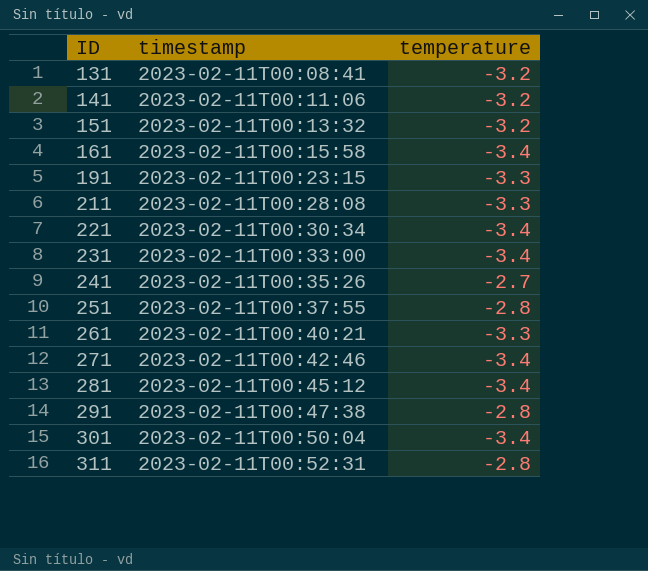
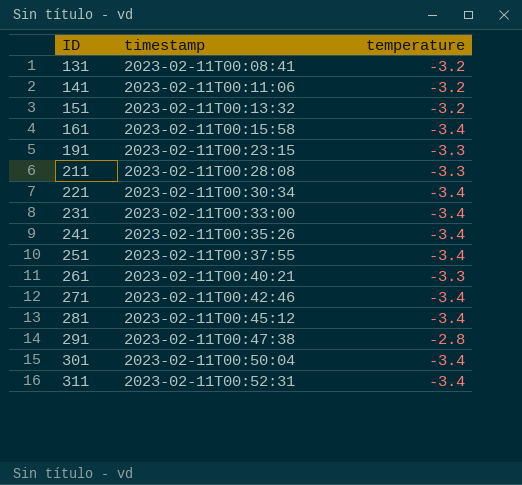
241 | temperature: -2.7 -> -3.4
251 | temperature: -2.8 -> -3.4
311 | temperature: -2.8 -> -3.4

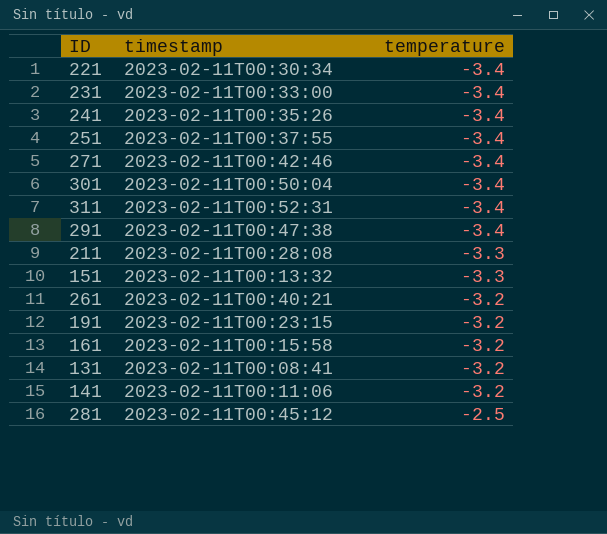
row order: ID ascending -> temperature ascending
291 | temperature: -2.8 -> -3.4
151 | temperature: -3.2 -> -3.3
261 | temperature: -3.3 -> -3.2
191 | temperature: -3.3 -> -3.2
161 | temperature: -3.4 -> -3.2
281 | temperature: -3.4 -> -2.5

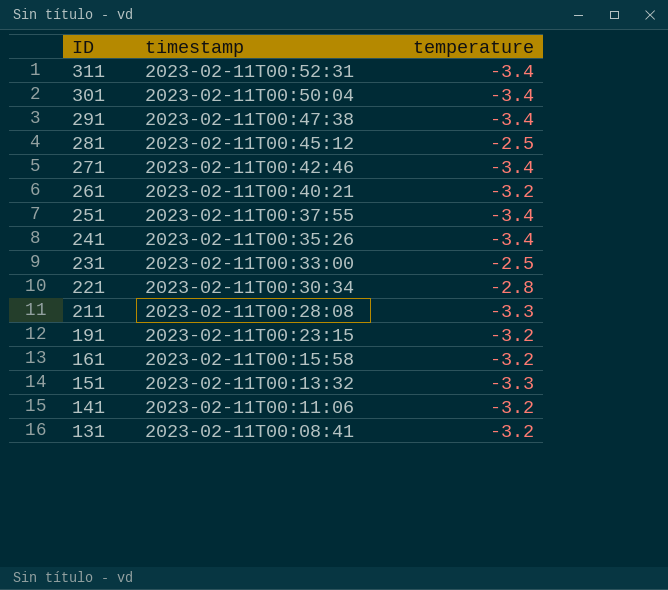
row order: temperature ascending -> ID descending
231 | temperature: -3.4 -> -2.5
221 | temperature: -3.4 -> -2.8

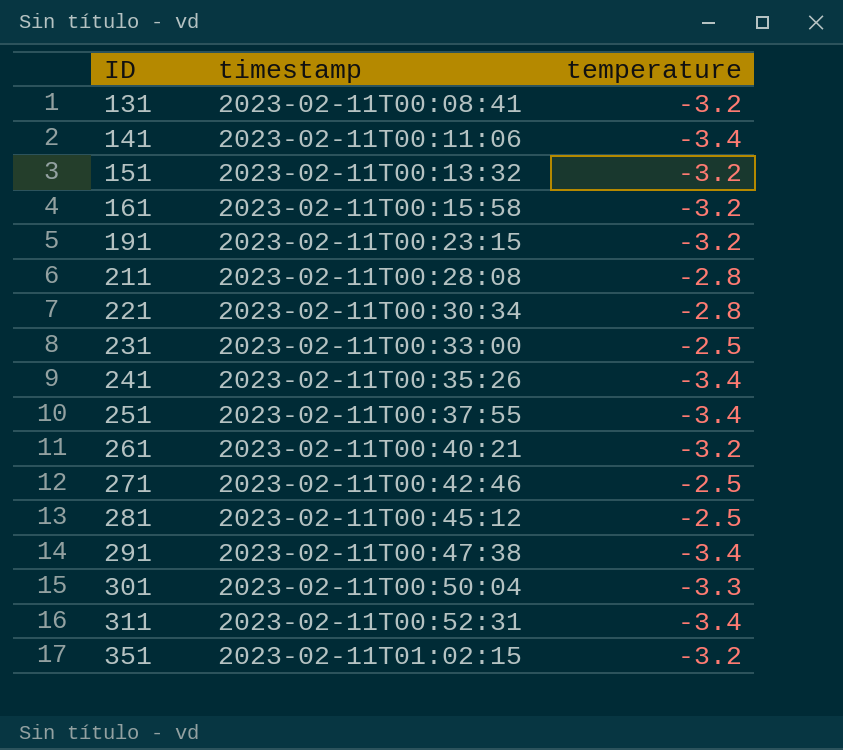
row order: ID descending -> ID ascending
141 | temperature: -3.2 -> -3.4
151 | temperature: -3.3 -> -3.2
211 | temperature: -3.3 -> -2.8
271 | temperature: -3.4 -> -2.5
301 | temperature: -3.4 -> -3.3
row 351: none -> 2023-02-11T01:02:15 | -3.2

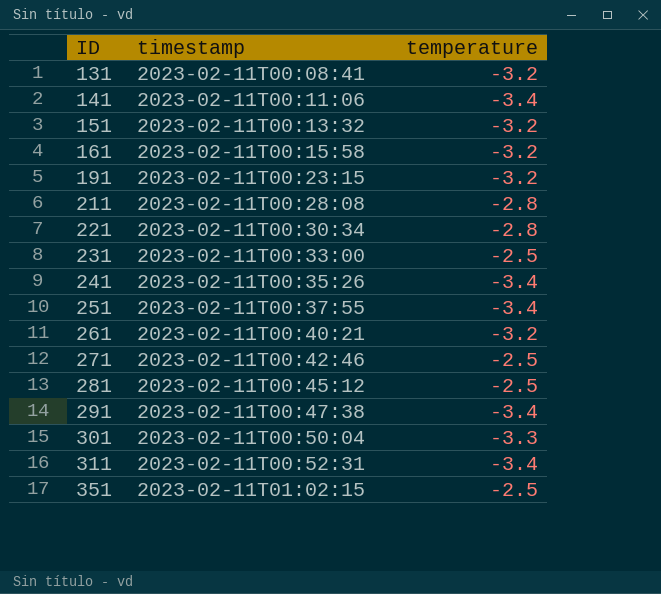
351 | temperature: -3.2 -> -2.5

